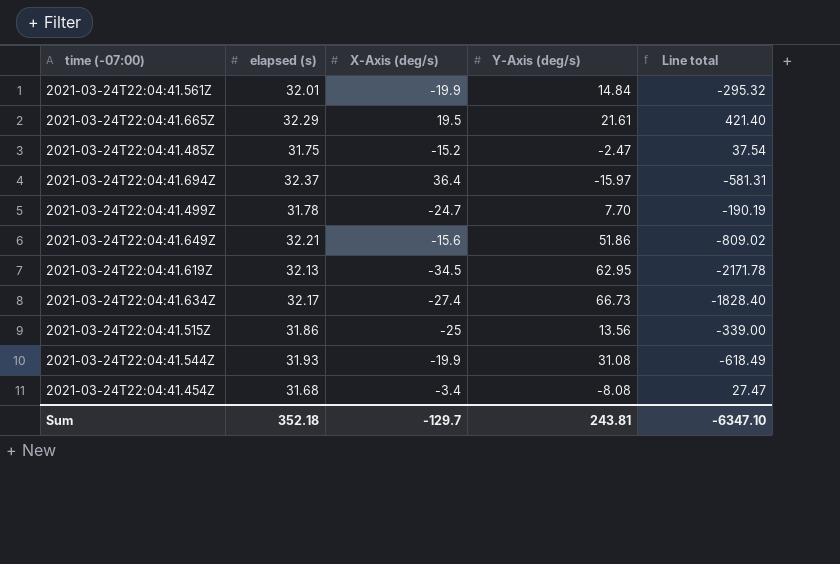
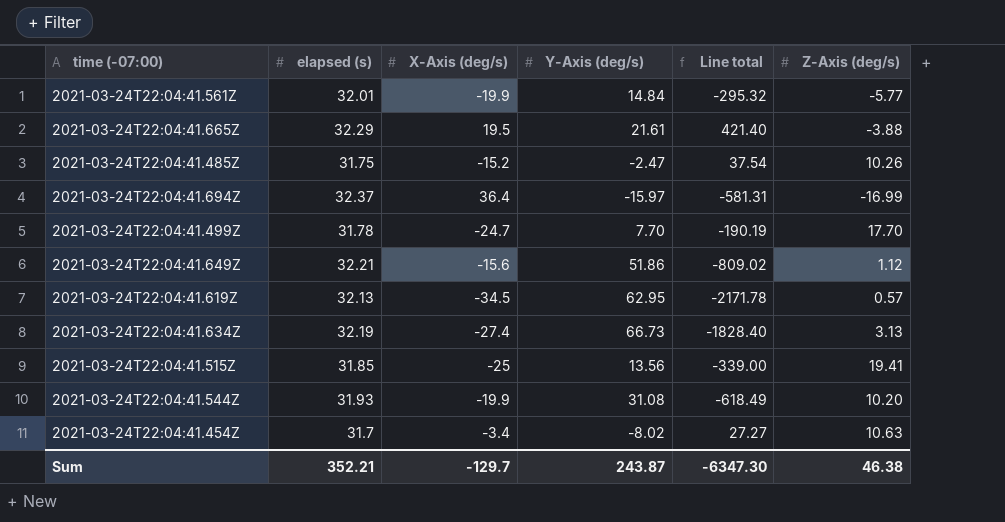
column Z-Axis (deg/s) | position: none -> 6
2021-03-24T22:04:41.634Z | elapsed (s): 32.17 -> 32.19
2021-03-24T22:04:41.515Z | elapsed (s): 31.86 -> 31.85
2021-03-24T22:04:41.454Z | elapsed (s): 31.68 -> 31.7
2021-03-24T22:04:41.454Z | Y-Axis (deg/s): -8.08 -> -8.02
2021-03-24T22:04:41.454Z | Line total: 27.47 -> 27.27
Sum | elapsed (s): 352.18 -> 352.21
Sum | Y-Axis (deg/s): 243.81 -> 243.87
Sum | Line total: -6347.10 -> -6347.30

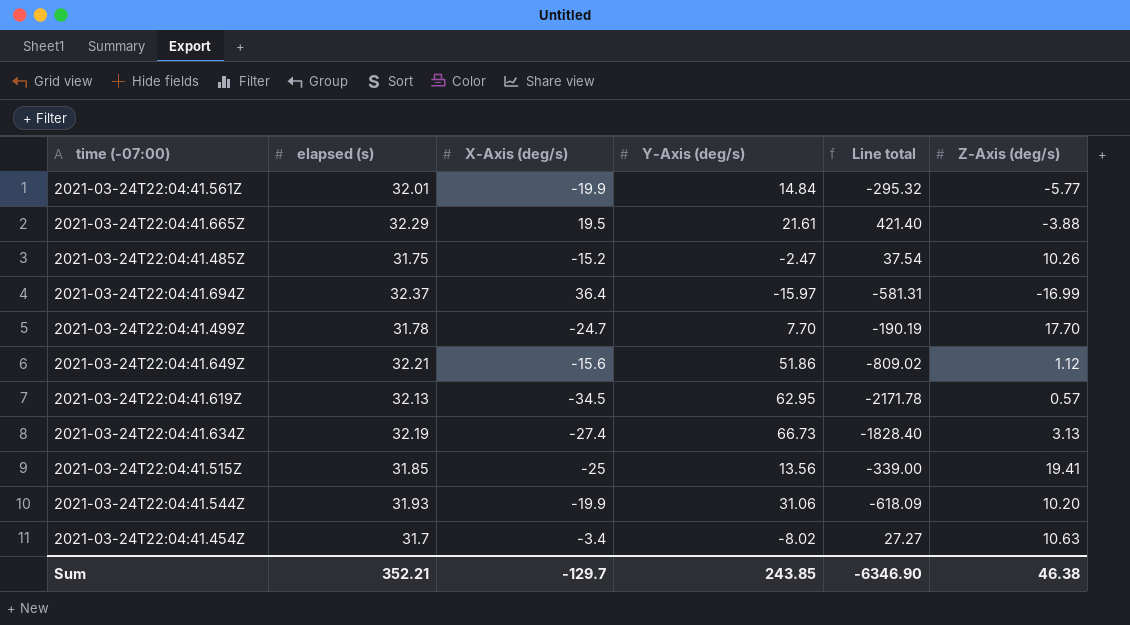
2021-03-24T22:04:41.544Z | Y-Axis (deg/s): 31.08 -> 31.06
2021-03-24T22:04:41.544Z | Line total: -618.49 -> -618.09
Sum | Y-Axis (deg/s): 243.87 -> 243.85
Sum | Line total: -6347.30 -> -6346.90

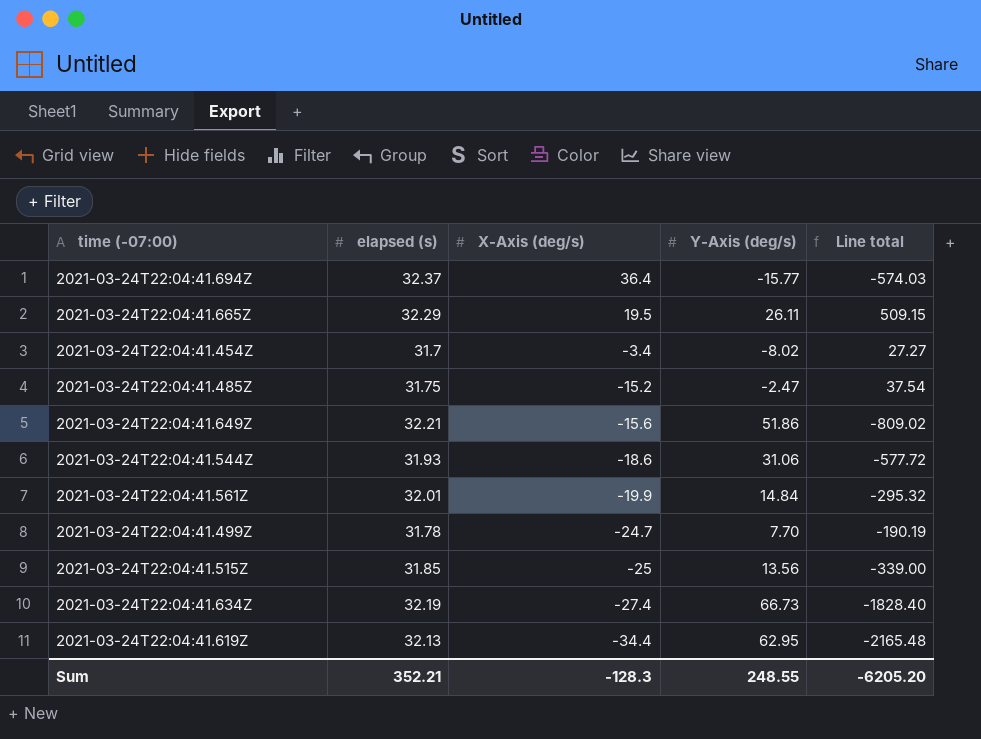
row order: none -> X-Axis (deg/s) descending
column Z-Axis (deg/s) | position: 6 -> none
2021-03-24T22:04:41.694Z | Y-Axis (deg/s): -15.97 -> -15.77
2021-03-24T22:04:41.694Z | Line total: -581.31 -> -574.03
2021-03-24T22:04:41.665Z | Y-Axis (deg/s): 21.61 -> 26.11
2021-03-24T22:04:41.665Z | Line total: 421.40 -> 509.15
2021-03-24T22:04:41.544Z | X-Axis (deg/s): -19.9 -> -18.6
2021-03-24T22:04:41.544Z | Line total: -618.09 -> -577.72
2021-03-24T22:04:41.619Z | X-Axis (deg/s): -34.5 -> -34.4
2021-03-24T22:04:41.619Z | Line total: -2171.78 -> -2165.48
Sum | X-Axis (deg/s): -129.7 -> -128.3
Sum | Y-Axis (deg/s): 243.85 -> 248.55
Sum | Line total: -6346.90 -> -6205.20

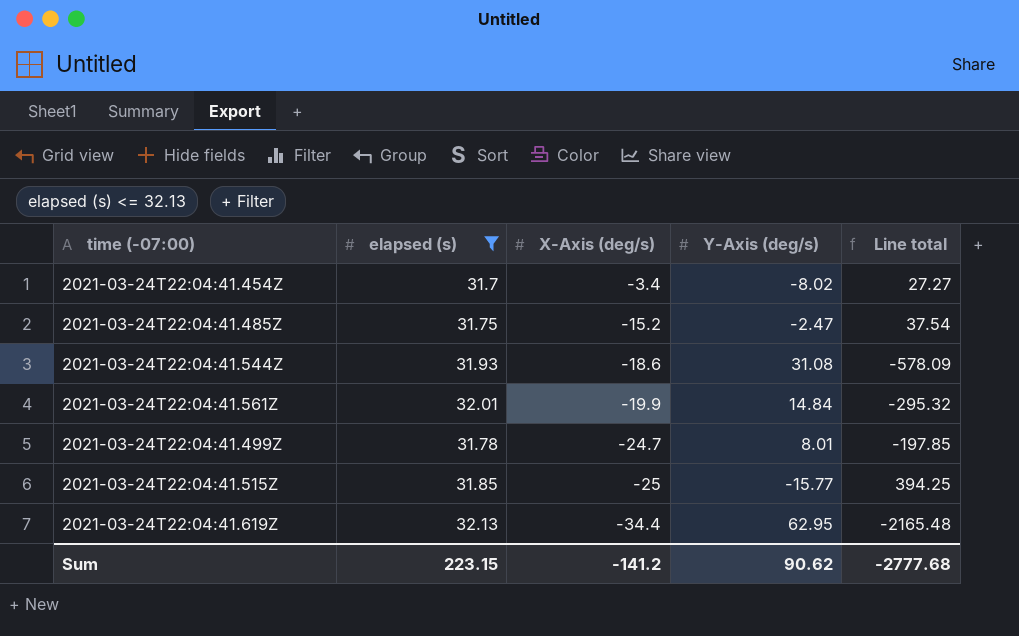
filter: none -> elapsed (s) <= 32.13
2021-03-24T22:04:41.544Z | Y-Axis (deg/s): 31.06 -> 31.08
2021-03-24T22:04:41.544Z | Line total: -577.72 -> -578.09
2021-03-24T22:04:41.499Z | Y-Axis (deg/s): 7.70 -> 8.01
2021-03-24T22:04:41.499Z | Line total: -190.19 -> -197.85
2021-03-24T22:04:41.515Z | Y-Axis (deg/s): 13.56 -> -15.77
2021-03-24T22:04:41.515Z | Line total: -339.00 -> 394.25
Sum | elapsed (s): 352.21 -> 223.15
Sum | X-Axis (deg/s): -128.3 -> -141.2
Sum | Y-Axis (deg/s): 248.55 -> 90.62
Sum | Line total: -6205.20 -> -2777.68

